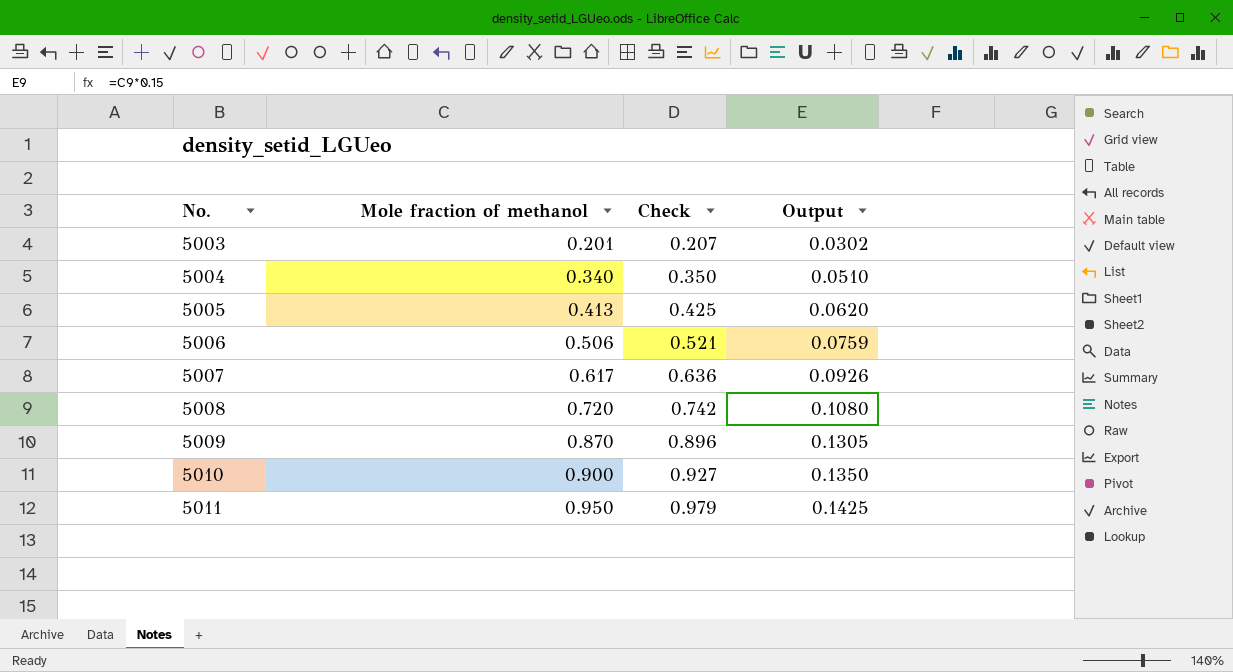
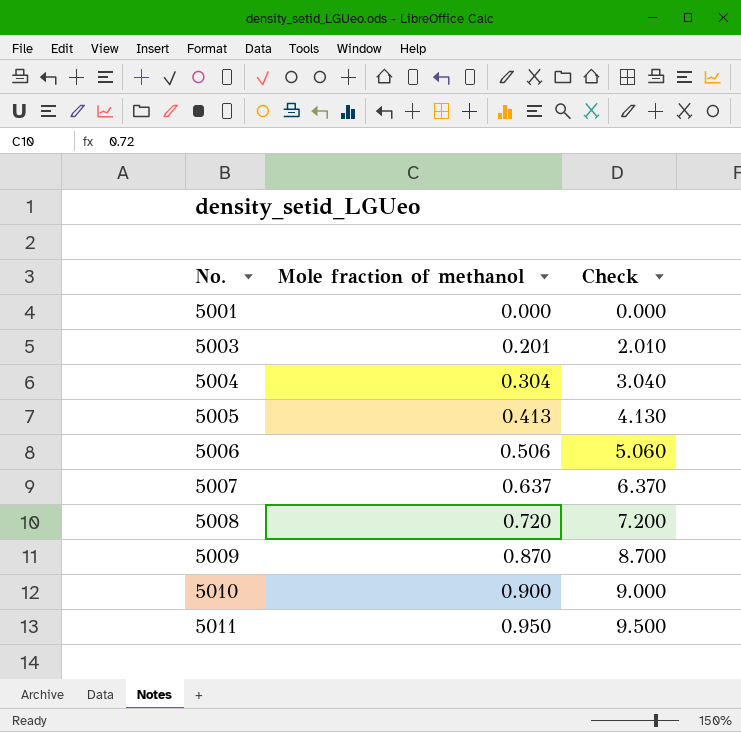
column Output | formula: [Mole fraction of methanol] * 0.15 -> none
column Check | formula: [Mole fraction of methanol] * 1.03 -> [Mole fraction of methanol] * 10
row 5001: none -> 0.000 | 0.000
5004 | Mole fraction of methanol: 0.340 -> 0.304
5007 | Mole fraction of methanol: 0.617 -> 0.637

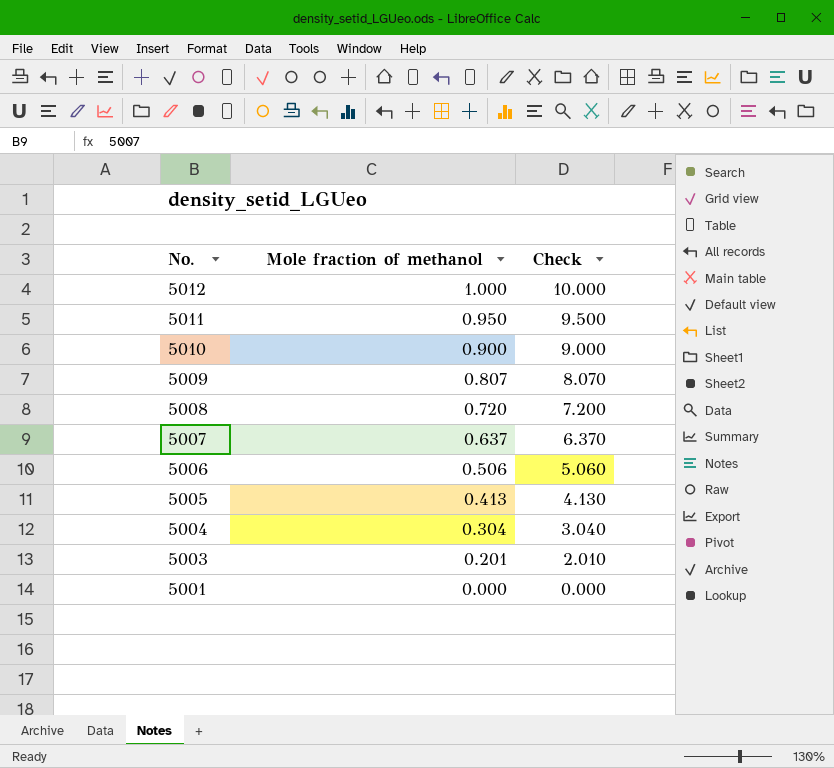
row order: No. ascending -> No. descending
row 5012: none -> 1.000 | 10.000
5009 | Mole fraction of methanol: 0.870 -> 0.807
5009 | Check: 8.700 -> 8.070

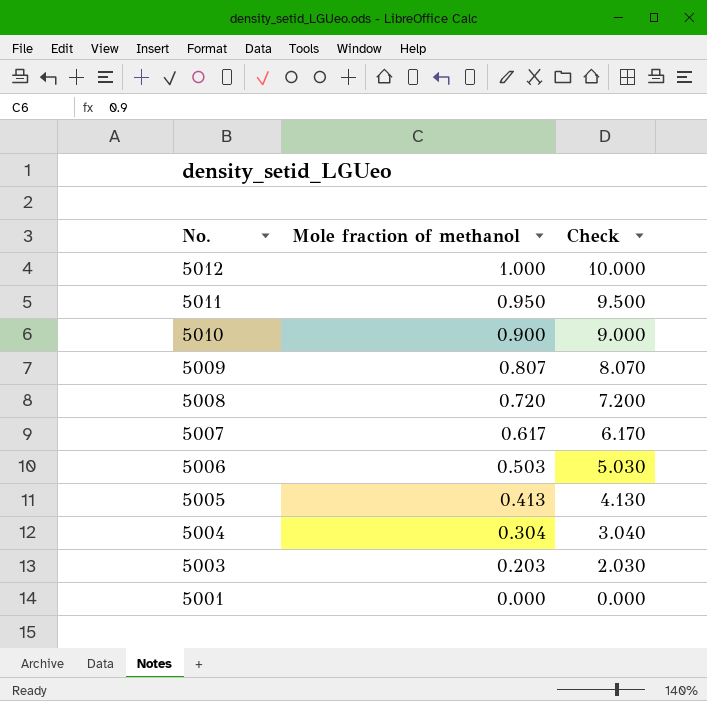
5007 | Mole fraction of methanol: 0.637 -> 0.617
5007 | Check: 6.370 -> 6.170
5006 | Mole fraction of methanol: 0.506 -> 0.503
5006 | Check: 5.060 -> 5.030
5003 | Mole fraction of methanol: 0.201 -> 0.203
5003 | Check: 2.010 -> 2.030

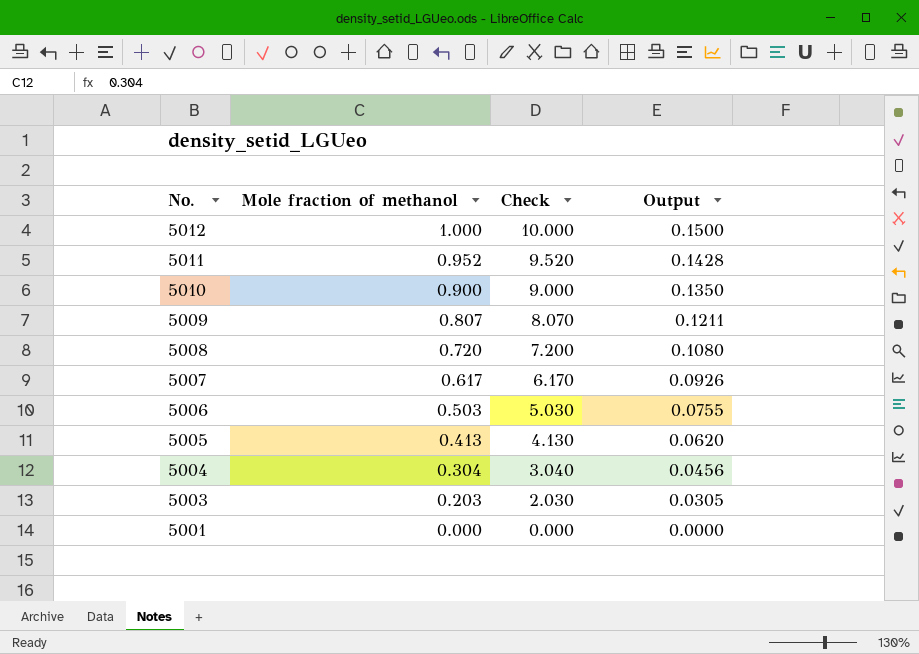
column Output | formula: none -> [Mole fraction of methanol] * 0.15
5011 | Mole fraction of methanol: 0.950 -> 0.952
5011 | Check: 9.500 -> 9.520

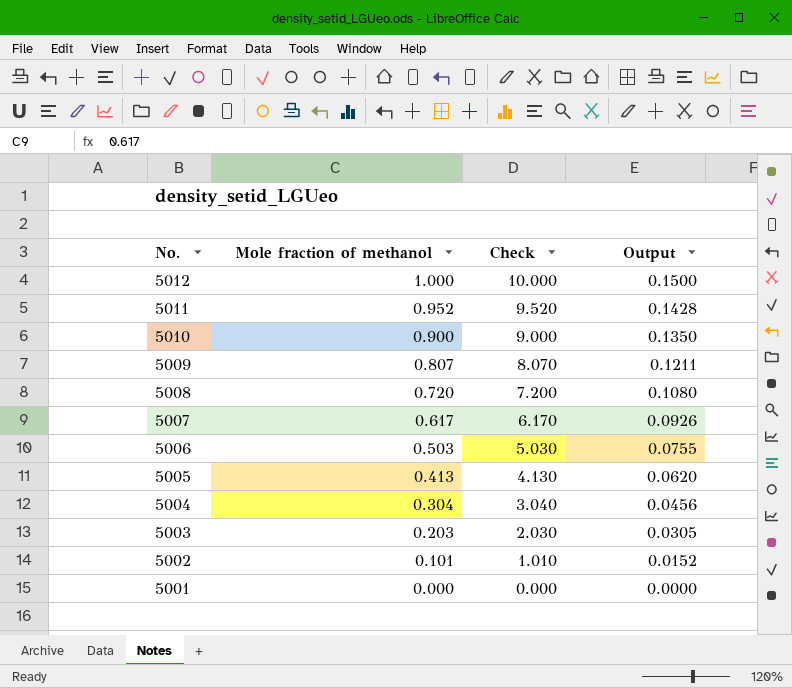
row 5002: none -> 0.101 | 1.010 | 0.0152

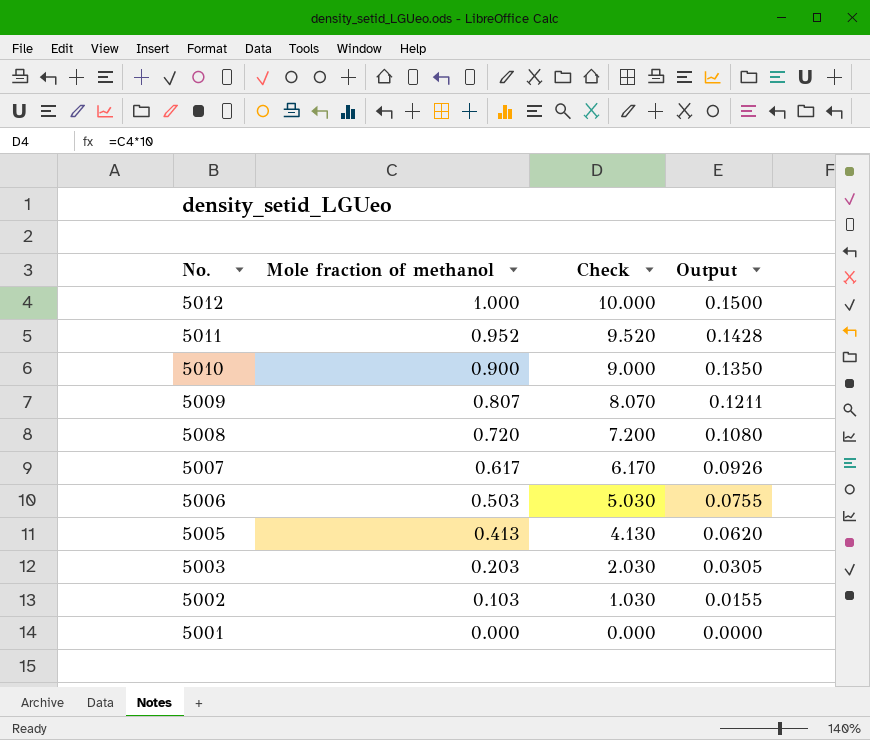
row 5004: 0.304 | 3.040 | 0.0456 -> none
5002 | Mole fraction of methanol: 0.101 -> 0.103
5002 | Check: 1.010 -> 1.030
5002 | Output: 0.0152 -> 0.0155

